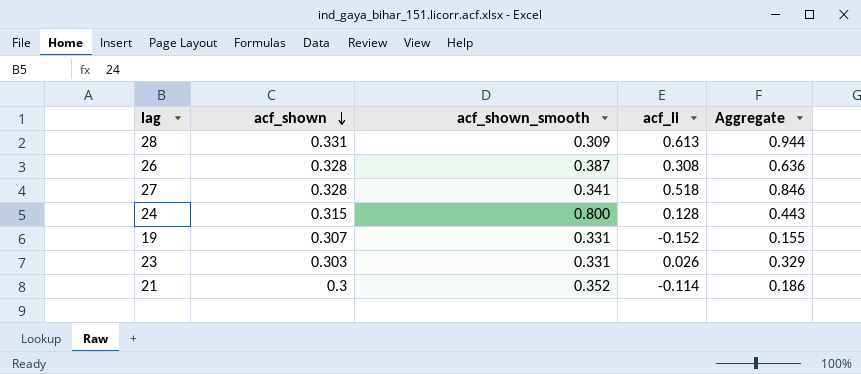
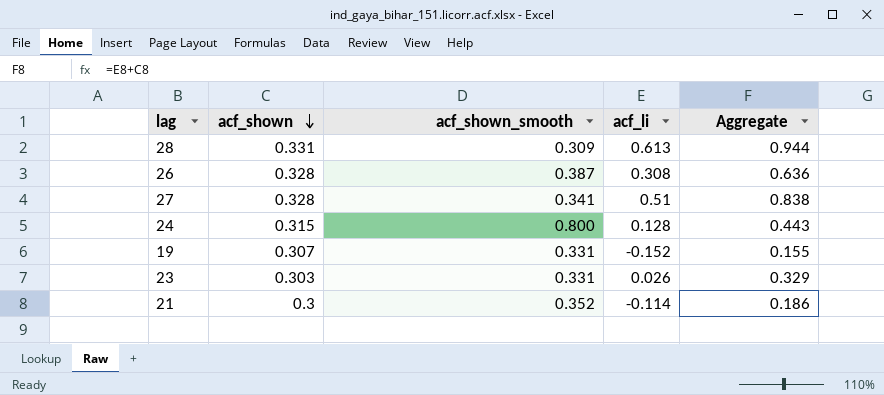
27 | acf_li: 0.518 -> 0.51
27 | Aggregate: 0.846 -> 0.838

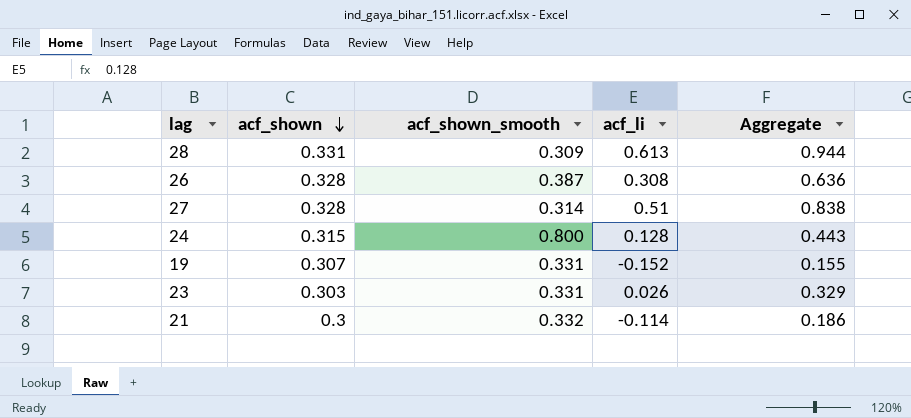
27 | acf_shown_smooth: 0.341 -> 0.314
21 | acf_shown_smooth: 0.352 -> 0.332

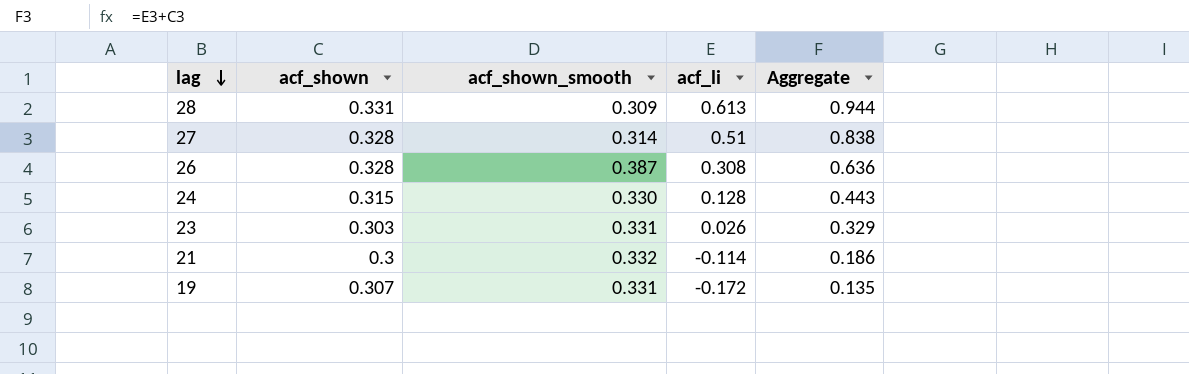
row order: acf_shown descending -> lag descending
24 | acf_shown_smooth: 0.800 -> 0.330
19 | acf_li: -0.152 -> -0.172
19 | Aggregate: 0.155 -> 0.135

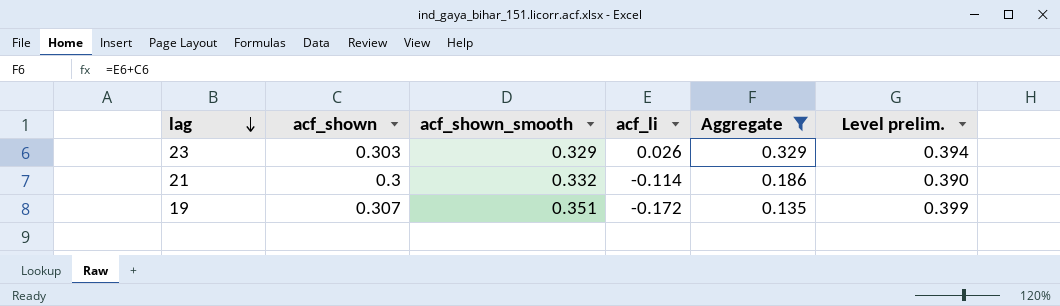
filter: none -> Aggregate <= 0.329
column Level prelim. | formula: none -> [acf_shown] * 1.3
23 | acf_shown_smooth: 0.331 -> 0.329
19 | acf_shown_smooth: 0.331 -> 0.351

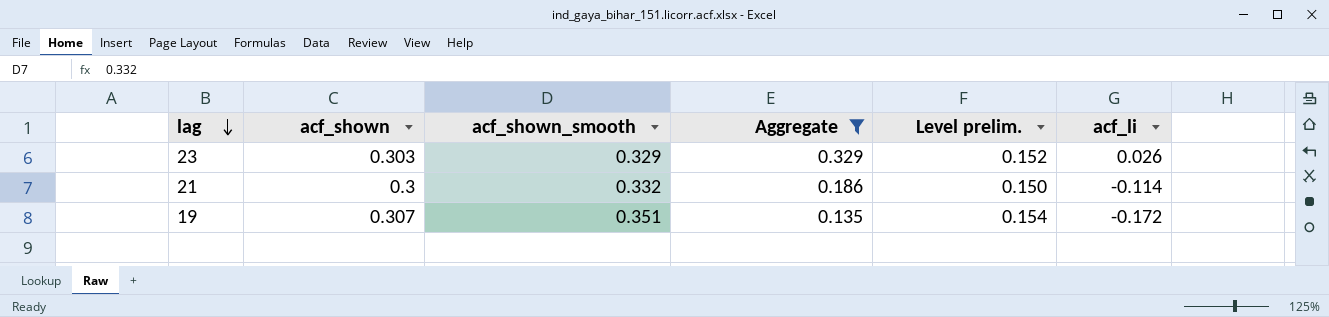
column Level prelim. | formula: [acf_shown] * 1.3 -> [acf_shown] * 0.5
column acf_li | position: 4 -> 6

